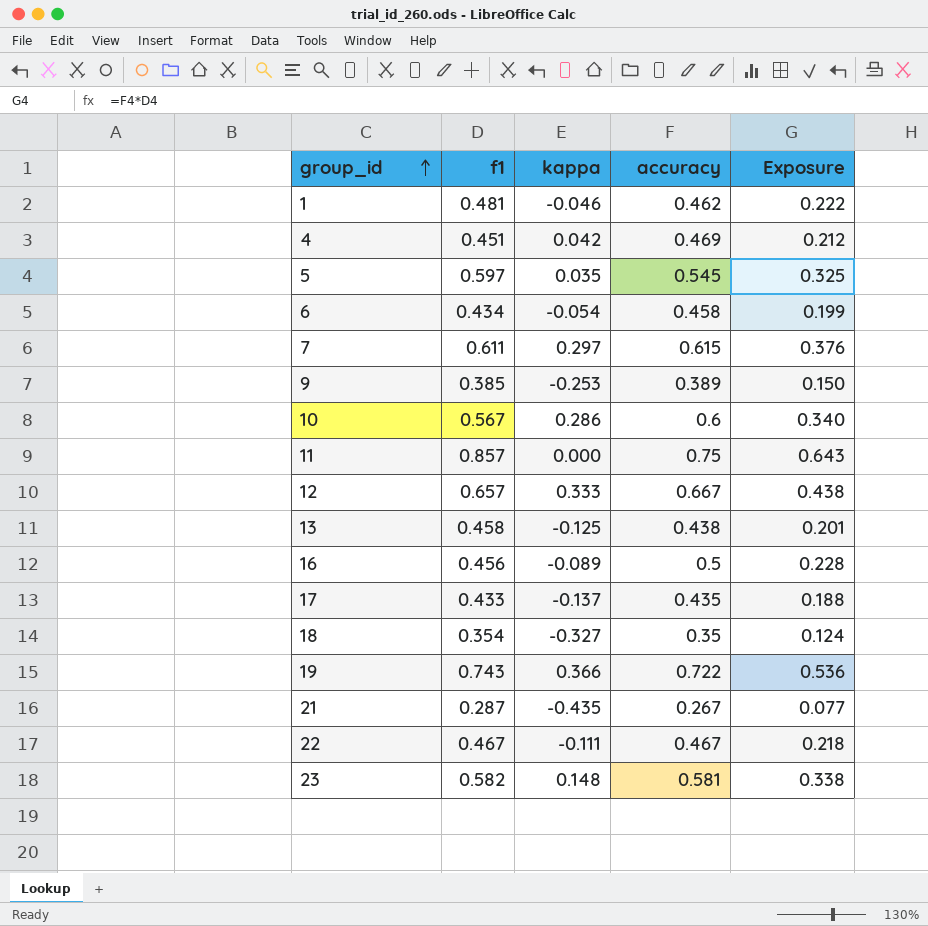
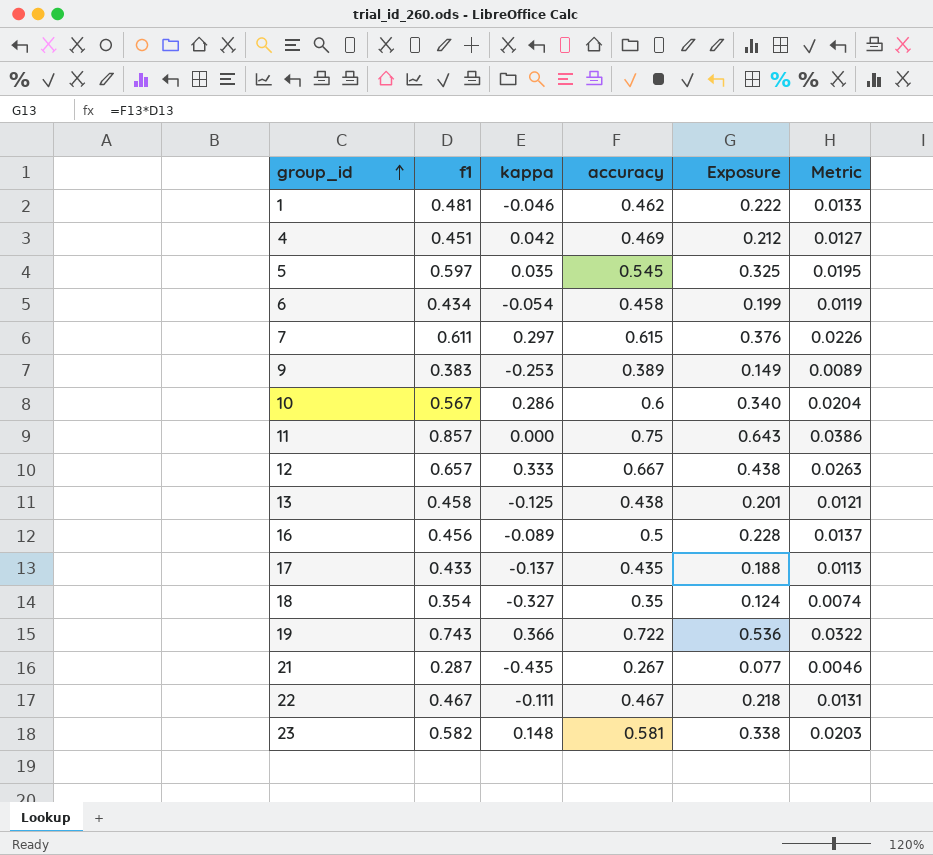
column Metric | formula: none -> [Exposure] * 0.06
9 | f1: 0.385 -> 0.383
9 | Exposure: 0.150 -> 0.149

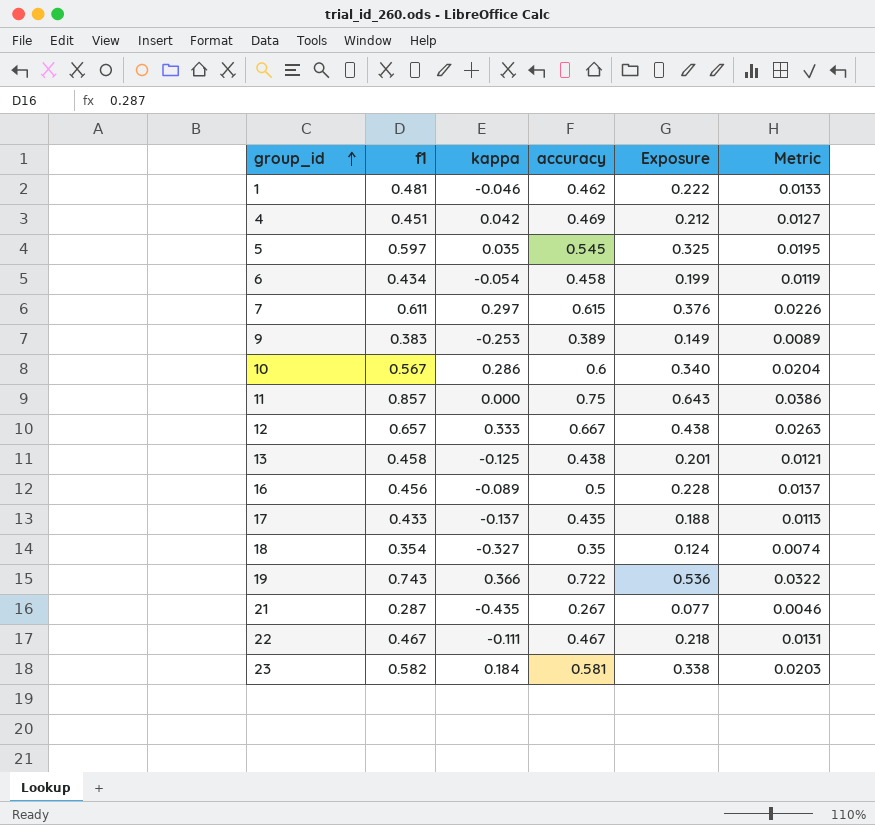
23 | kappa: 0.148 -> 0.184

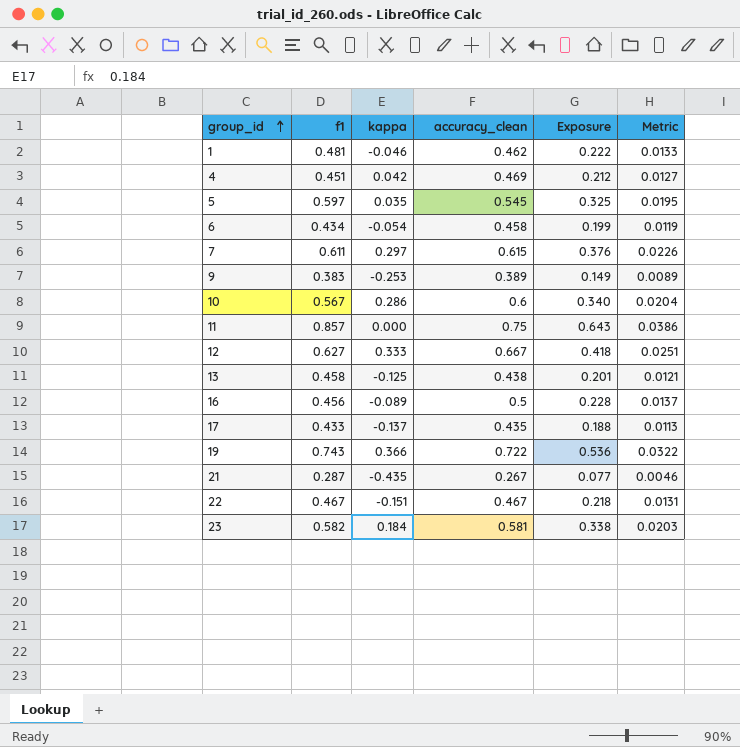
column name: accuracy -> accuracy_clean
row 18: 0.354 | -0.327 | 0.35 | 0.124 | 0.0074 -> none
12 | f1: 0.657 -> 0.627
12 | Exposure: 0.438 -> 0.418
12 | Metric: 0.0263 -> 0.0251
22 | kappa: -0.111 -> -0.151

